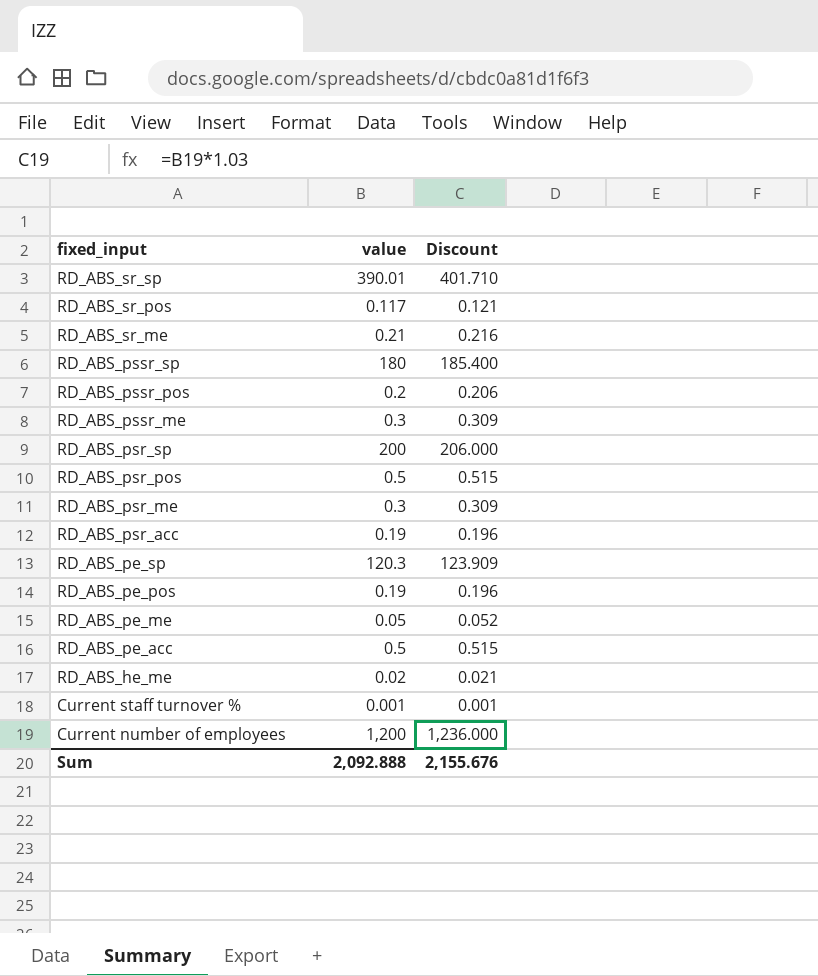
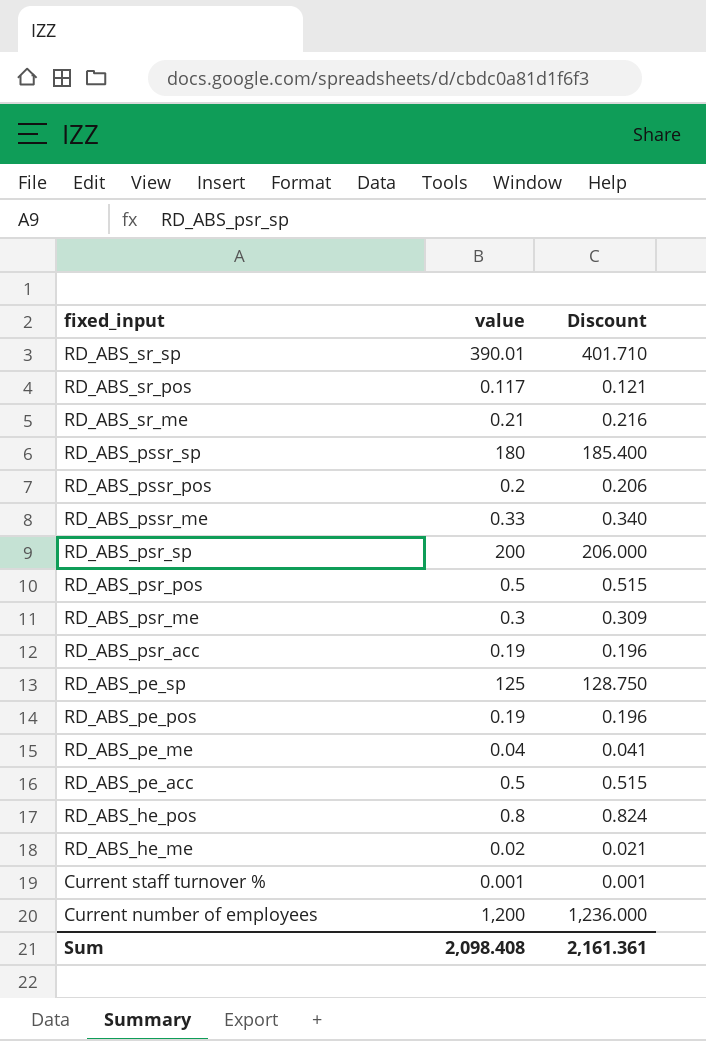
RD_ABS_pssr_me | value: 0.3 -> 0.33
RD_ABS_pssr_me | Discount: 0.309 -> 0.340
RD_ABS_pe_sp | value: 120.3 -> 125
RD_ABS_pe_sp | Discount: 123.909 -> 128.750
RD_ABS_pe_me | value: 0.05 -> 0.04
RD_ABS_pe_me | Discount: 0.052 -> 0.041
row RD_ABS_he_pos: none -> 0.8 | 0.824
Sum | value: 2,092.888 -> 2,098.408
Sum | Discount: 2,155.676 -> 2,161.361

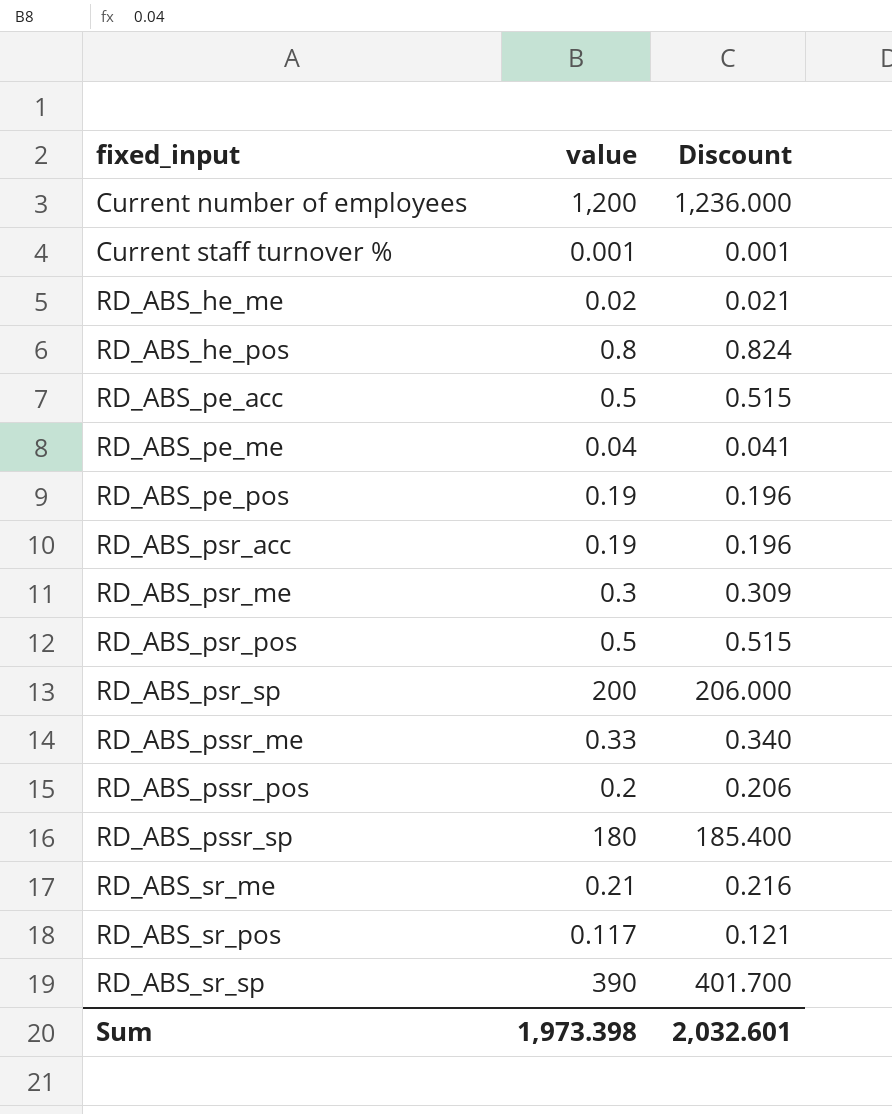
row order: fixed_input descending -> fixed_input ascending
row RD_ABS_pe_sp: 125 | 128.750 -> none
RD_ABS_sr_sp | value: 390.01 -> 390
RD_ABS_sr_sp | Discount: 401.710 -> 401.700
Sum | value: 2,098.408 -> 1,973.398
Sum | Discount: 2,161.361 -> 2,032.601

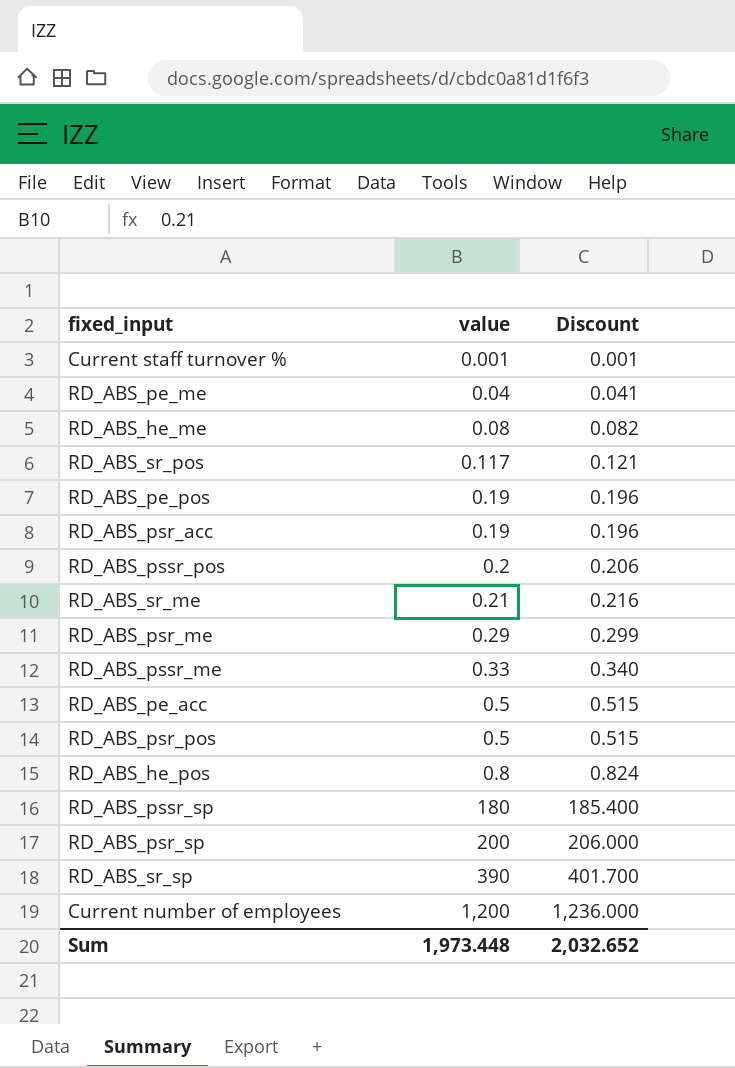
row order: fixed_input ascending -> value ascending
RD_ABS_he_me | value: 0.02 -> 0.08
RD_ABS_he_me | Discount: 0.021 -> 0.082
RD_ABS_psr_me | value: 0.3 -> 0.29
RD_ABS_psr_me | Discount: 0.309 -> 0.299
Sum | value: 1,973.398 -> 1,973.448
Sum | Discount: 2,032.601 -> 2,032.652

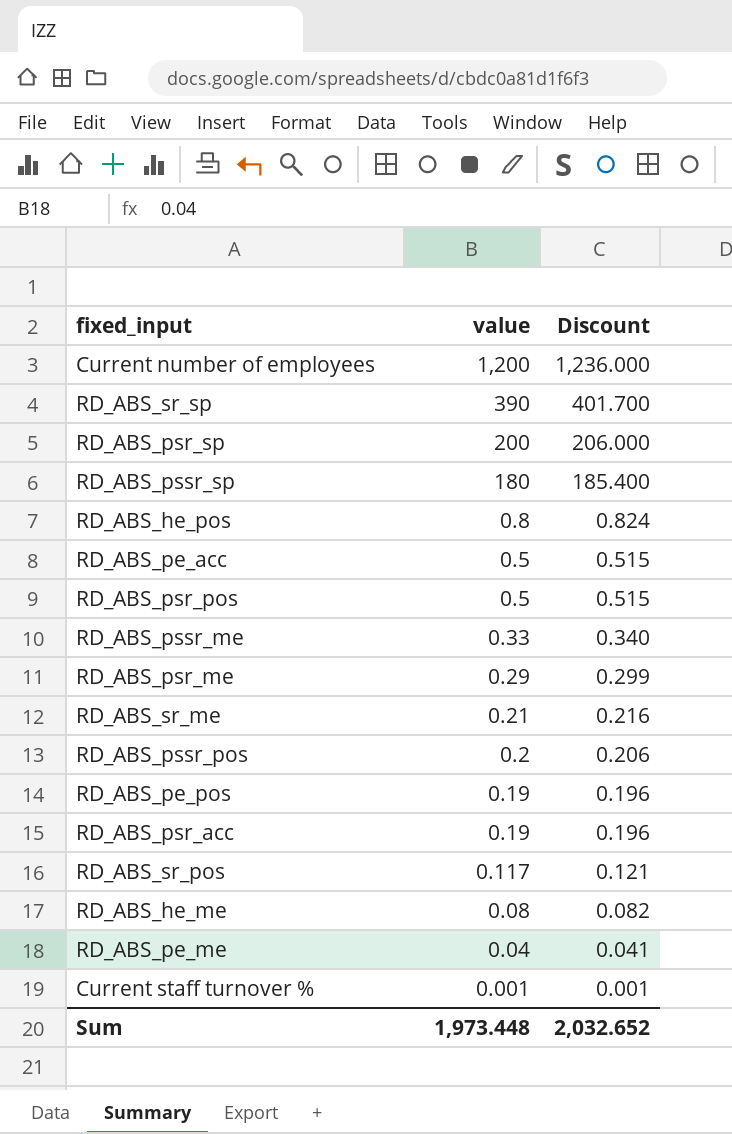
row order: value ascending -> value descending

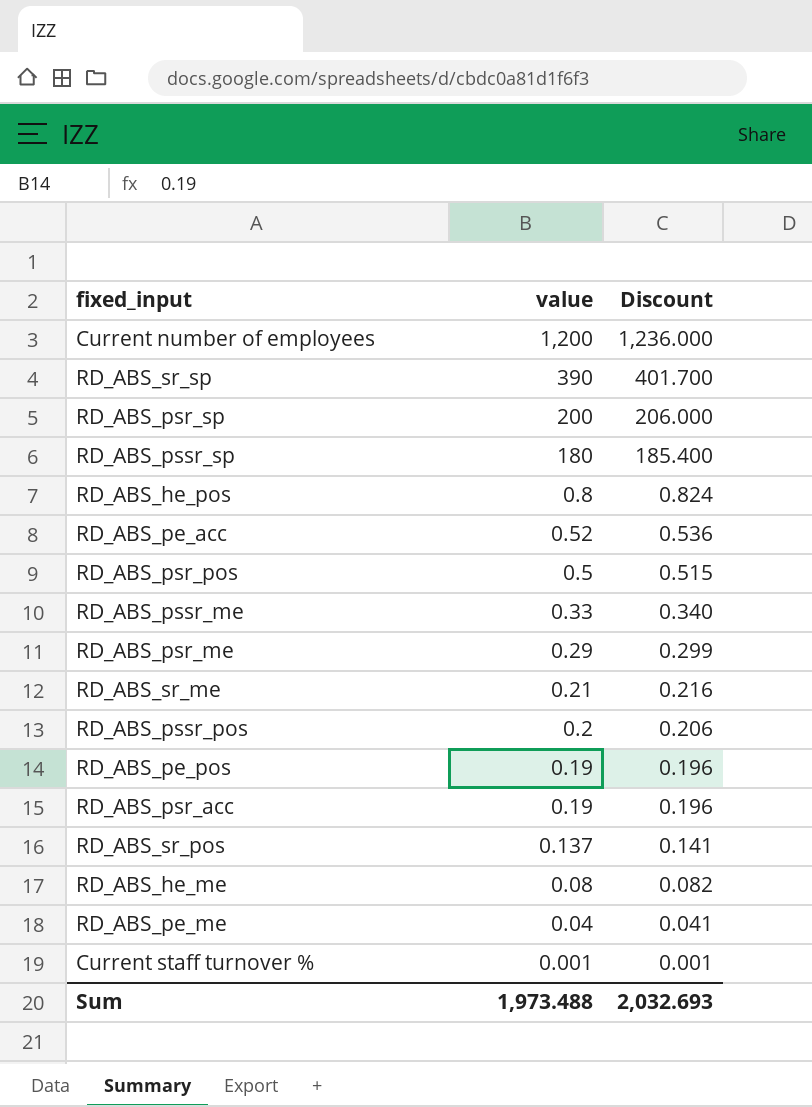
RD_ABS_pe_acc | value: 0.5 -> 0.52
RD_ABS_pe_acc | Discount: 0.515 -> 0.536
RD_ABS_sr_pos | value: 0.117 -> 0.137
RD_ABS_sr_pos | Discount: 0.121 -> 0.141
Sum | value: 1,973.448 -> 1,973.488
Sum | Discount: 2,032.652 -> 2,032.693

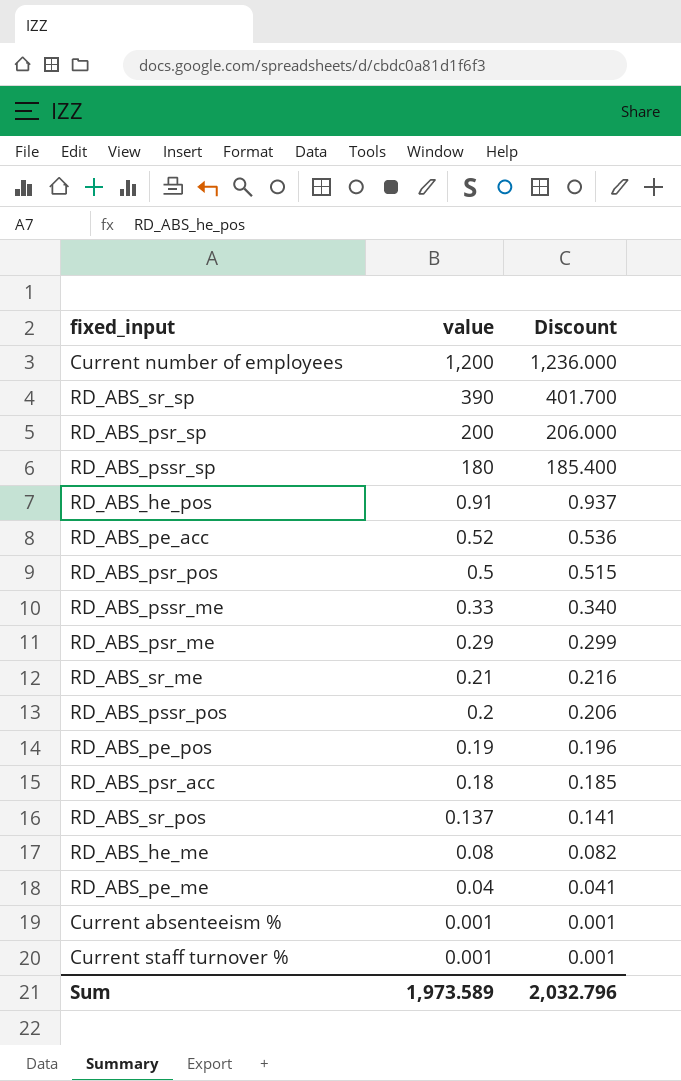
RD_ABS_he_pos | value: 0.8 -> 0.91
RD_ABS_he_pos | Discount: 0.824 -> 0.937
RD_ABS_psr_acc | value: 0.19 -> 0.18
RD_ABS_psr_acc | Discount: 0.196 -> 0.185
row Current absenteeism %: none -> 0.001 | 0.001
Sum | value: 1,973.488 -> 1,973.589
Sum | Discount: 2,032.693 -> 2,032.796

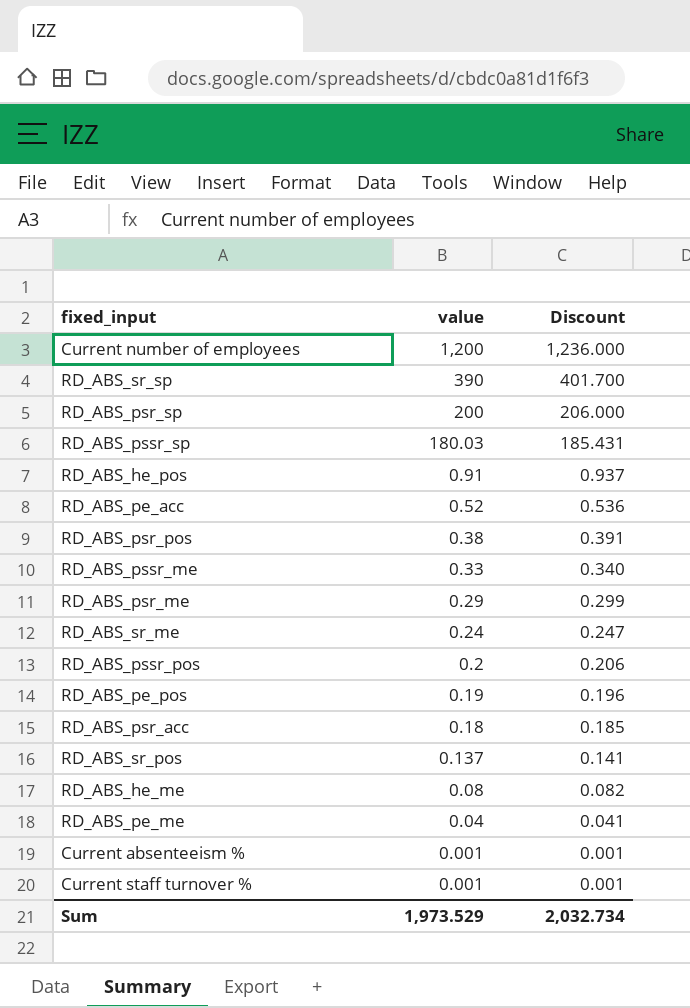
RD_ABS_pssr_sp | value: 180 -> 180.03
RD_ABS_pssr_sp | Discount: 185.400 -> 185.431
RD_ABS_psr_pos | value: 0.5 -> 0.38
RD_ABS_psr_pos | Discount: 0.515 -> 0.391
RD_ABS_sr_me | value: 0.21 -> 0.24
RD_ABS_sr_me | Discount: 0.216 -> 0.247
Sum | value: 1,973.589 -> 1,973.529
Sum | Discount: 2,032.796 -> 2,032.734

